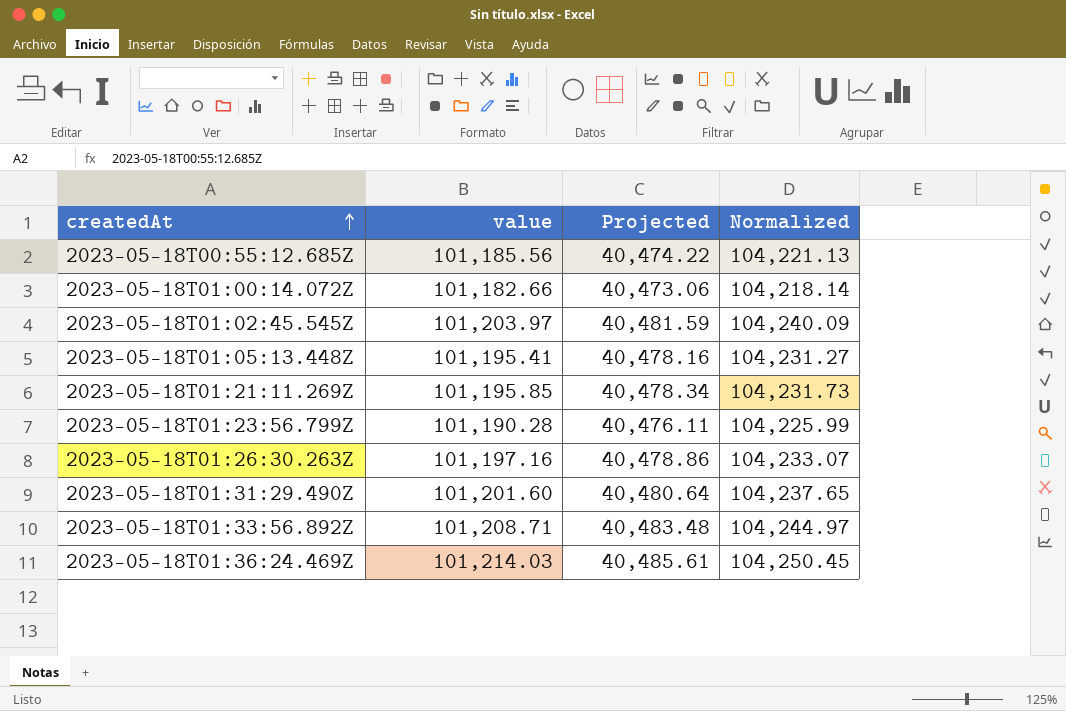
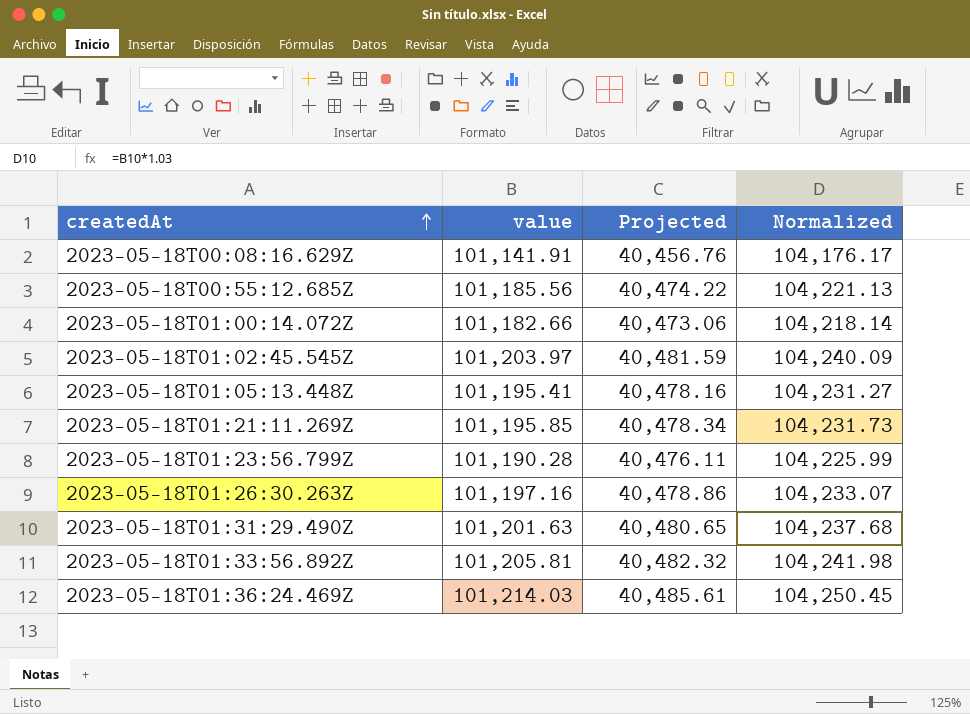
row 2023-05-18T00:08:16.629Z: none -> 101,141.91 | 40,456.76 | 104,176.17
2023-05-18T01:31:29.490Z | value: 101,201.60 -> 101,201.63
2023-05-18T01:31:29.490Z | Projected: 40,480.64 -> 40,480.65
2023-05-18T01:31:29.490Z | Normalized: 104,237.65 -> 104,237.68
2023-05-18T01:33:56.892Z | value: 101,208.71 -> 101,205.81
2023-05-18T01:33:56.892Z | Projected: 40,483.48 -> 40,482.32
2023-05-18T01:33:56.892Z | Normalized: 104,244.97 -> 104,241.98

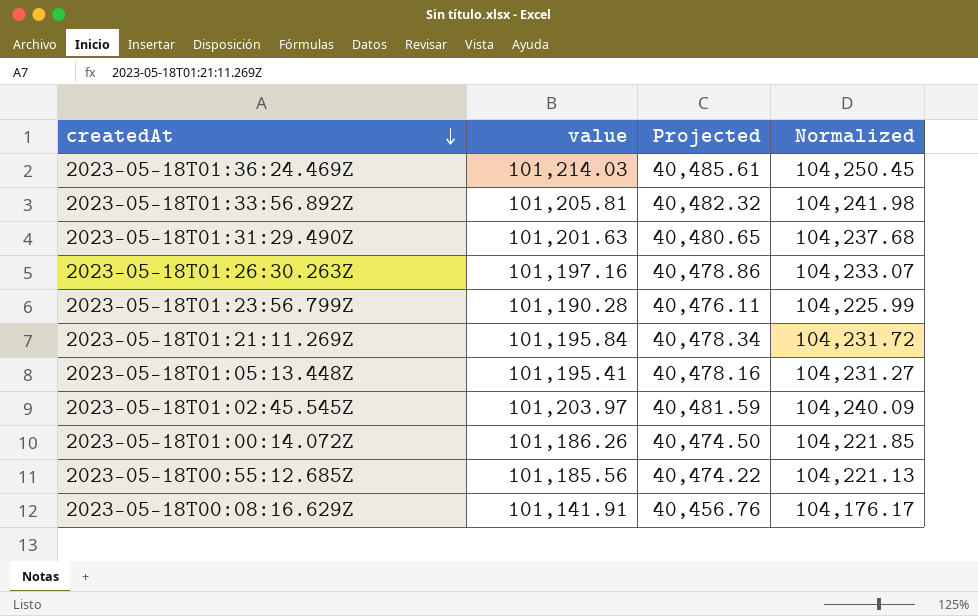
row order: createdAt ascending -> createdAt descending
2023-05-18T01:21:11.269Z | value: 101,195.85 -> 101,195.84
2023-05-18T01:21:11.269Z | Normalized: 104,231.73 -> 104,231.72
2023-05-18T01:00:14.072Z | value: 101,182.66 -> 101,186.26
2023-05-18T01:00:14.072Z | Projected: 40,473.06 -> 40,474.50
2023-05-18T01:00:14.072Z | Normalized: 104,218.14 -> 104,221.85

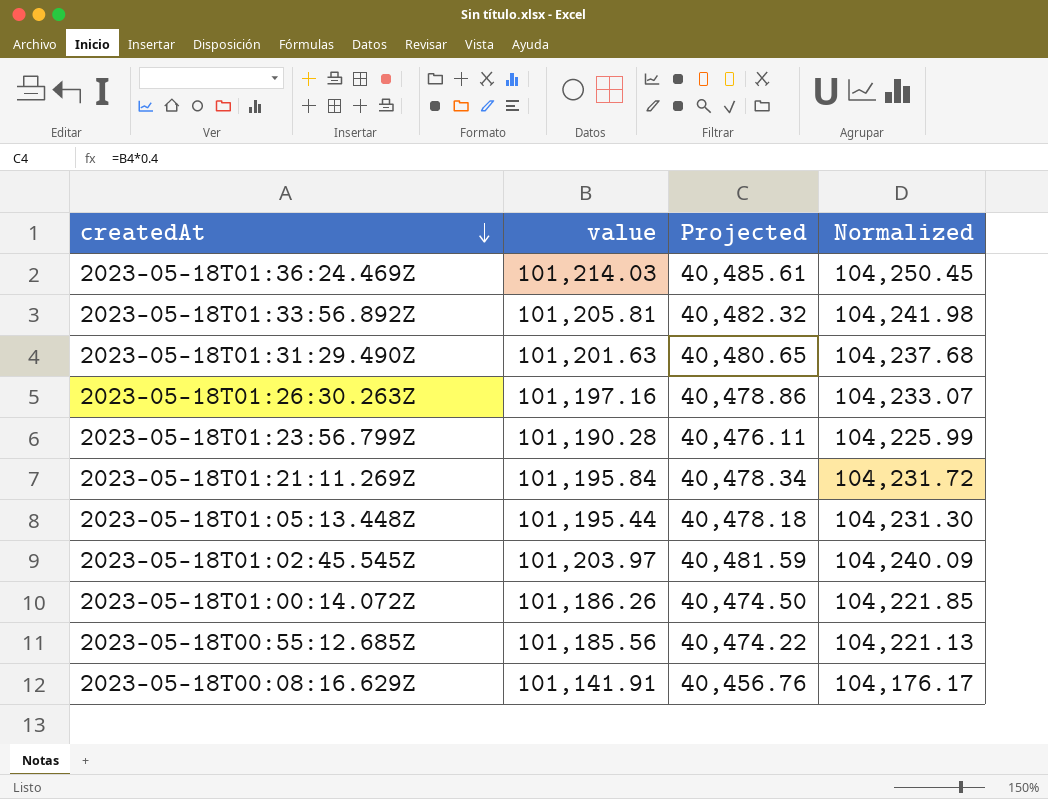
2023-05-18T01:05:13.448Z | value: 101,195.41 -> 101,195.44
2023-05-18T01:05:13.448Z | Projected: 40,478.16 -> 40,478.18
2023-05-18T01:05:13.448Z | Normalized: 104,231.27 -> 104,231.30

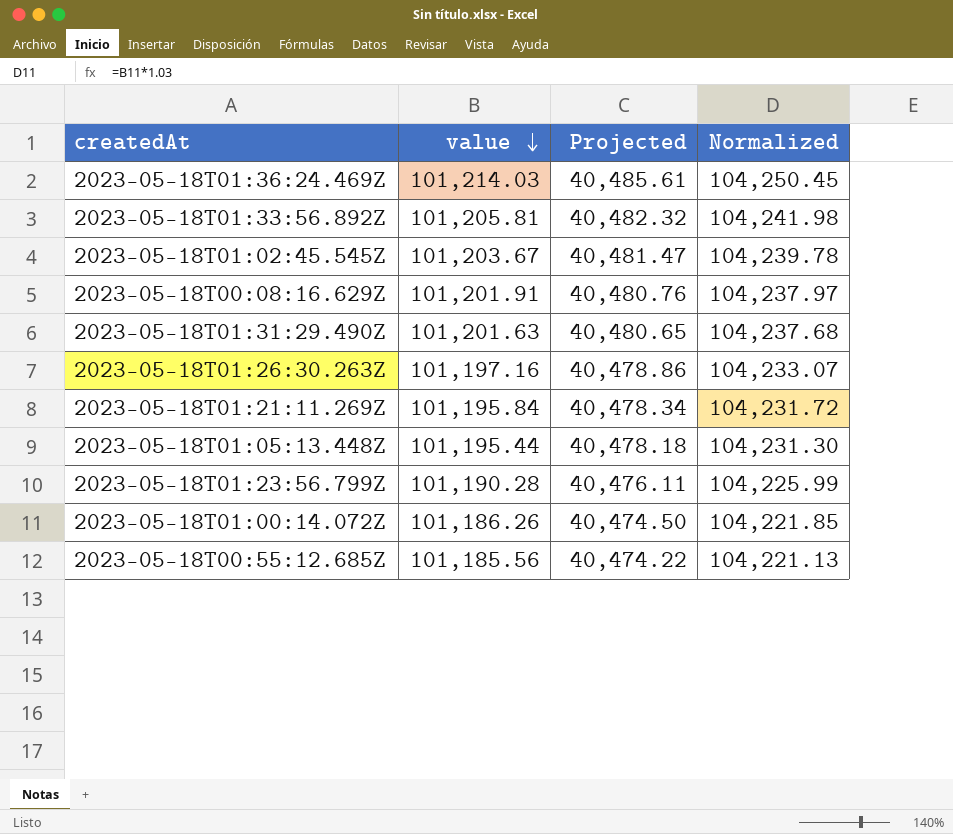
row order: createdAt descending -> value descending
2023-05-18T01:02:45.545Z | value: 101,203.97 -> 101,203.67
2023-05-18T01:02:45.545Z | Projected: 40,481.59 -> 40,481.47
2023-05-18T01:02:45.545Z | Normalized: 104,240.09 -> 104,239.78
2023-05-18T00:08:16.629Z | value: 101,141.91 -> 101,201.91
2023-05-18T00:08:16.629Z | Projected: 40,456.76 -> 40,480.76
2023-05-18T00:08:16.629Z | Normalized: 104,176.17 -> 104,237.97

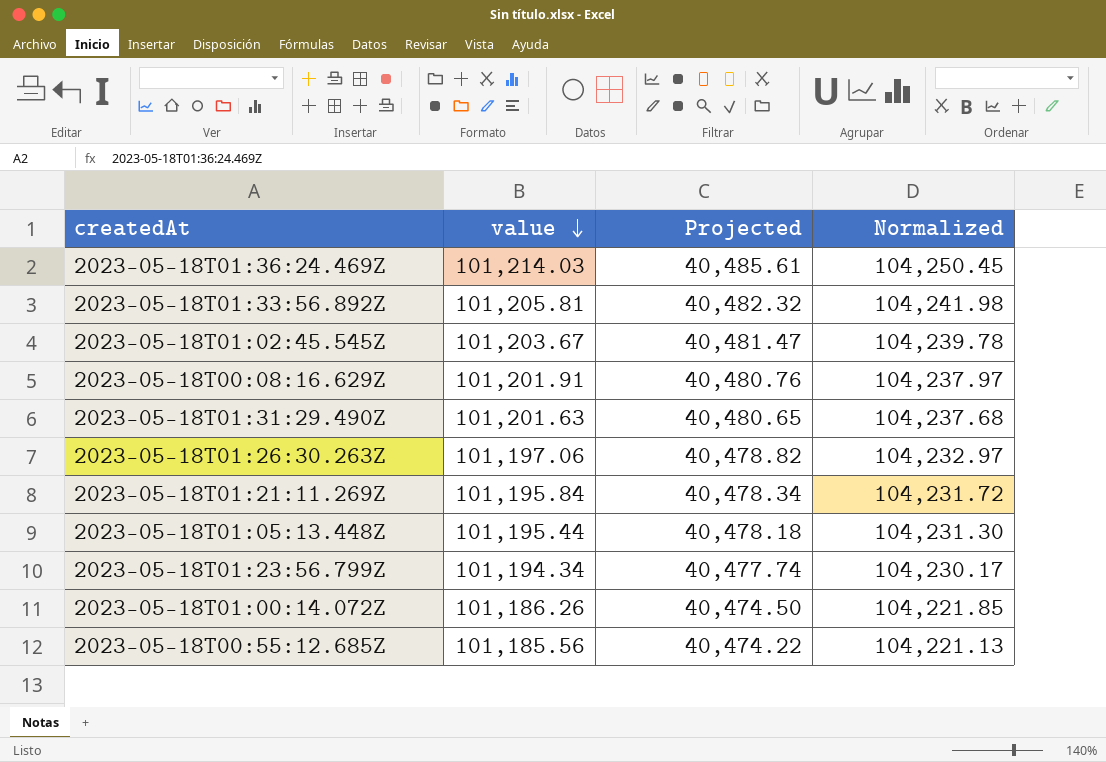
2023-05-18T01:26:30.263Z | value: 101,197.16 -> 101,197.06
2023-05-18T01:26:30.263Z | Projected: 40,478.86 -> 40,478.82
2023-05-18T01:26:30.263Z | Normalized: 104,233.07 -> 104,232.97
2023-05-18T01:23:56.799Z | value: 101,190.28 -> 101,194.34
2023-05-18T01:23:56.799Z | Projected: 40,476.11 -> 40,477.74
2023-05-18T01:23:56.799Z | Normalized: 104,225.99 -> 104,230.17

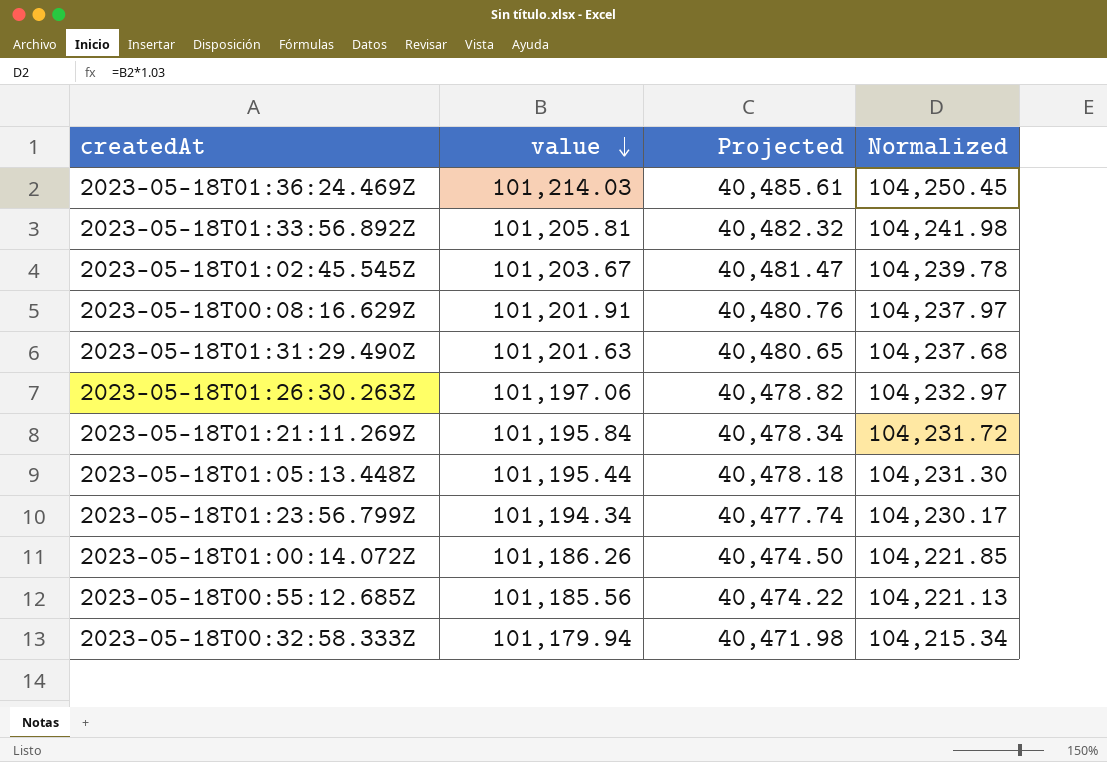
row 2023-05-18T00:32:58.333Z: none -> 101,179.94 | 40,471.98 | 104,215.34

